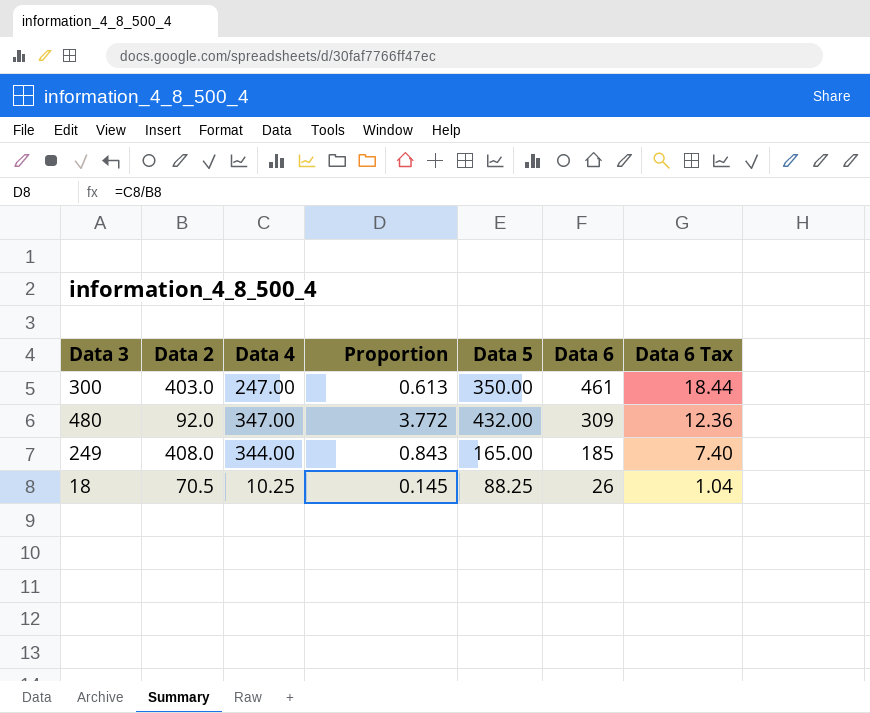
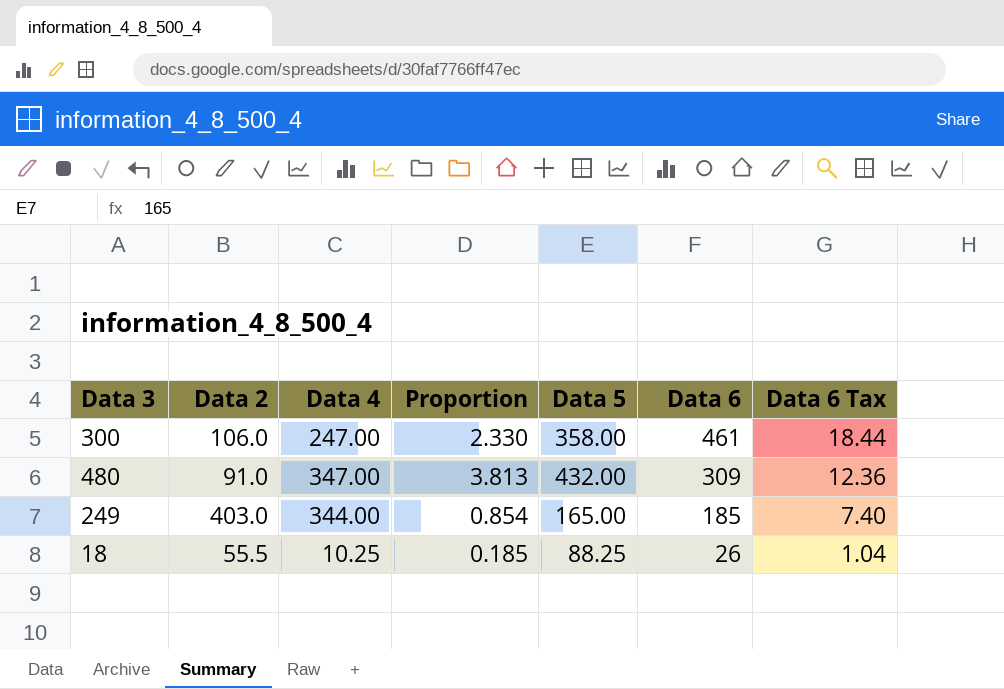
300 | Data 2: 403.0 -> 106.0
300 | Proportion: 0.613 -> 2.330
300 | Data 5: 350.00 -> 358.00
480 | Data 2: 92.0 -> 91.0
480 | Proportion: 3.772 -> 3.813
249 | Data 2: 408.0 -> 403.0
249 | Proportion: 0.843 -> 0.854
18 | Data 2: 70.5 -> 55.5
18 | Proportion: 0.145 -> 0.185

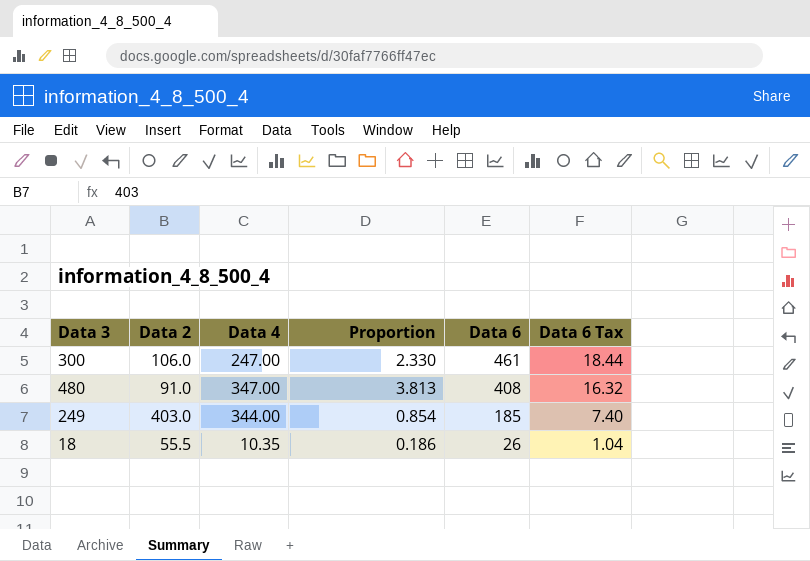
column Data 5 | position: 5 -> none
480 | Data 6: 309 -> 408
480 | Data 6 Tax: 12.36 -> 16.32
18 | Data 4: 10.25 -> 10.35
18 | Proportion: 0.185 -> 0.186

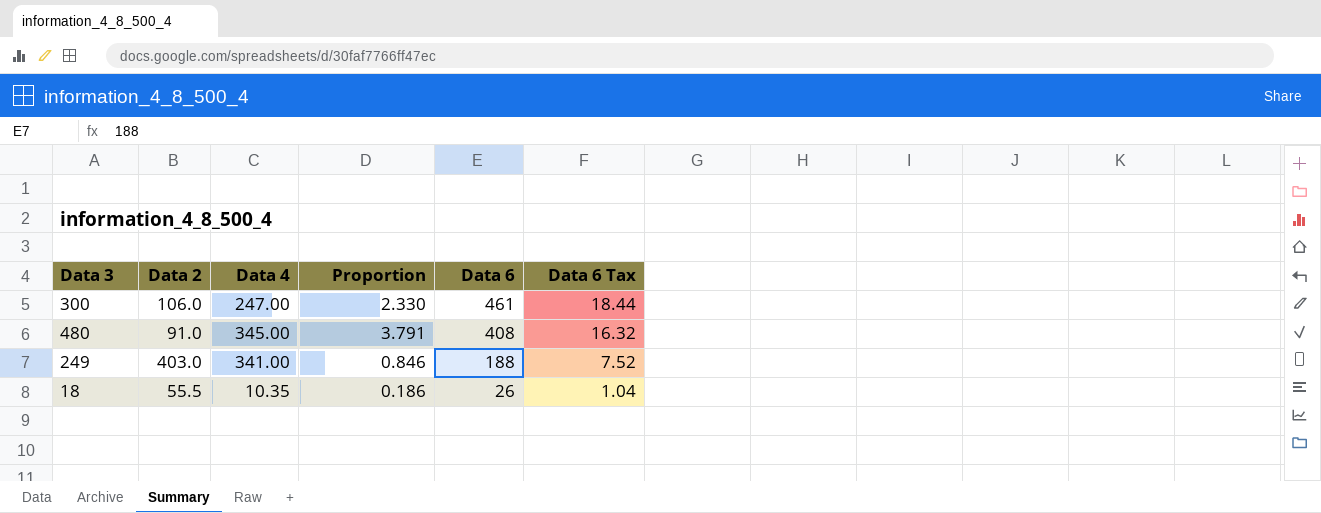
480 | Data 4: 347.00 -> 345.00
480 | Proportion: 3.813 -> 3.791
249 | Data 4: 344.00 -> 341.00
249 | Proportion: 0.854 -> 0.846
249 | Data 6: 185 -> 188
249 | Data 6 Tax: 7.40 -> 7.52

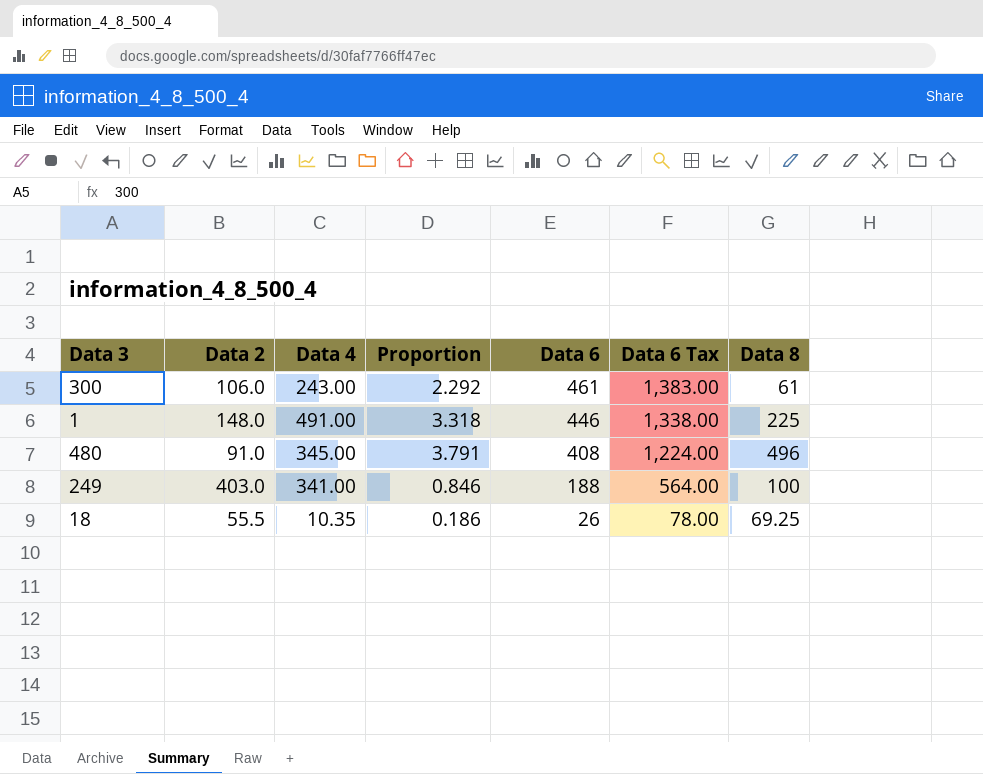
column Data 6 Tax | formula: [Data 6] * 0.04 -> [Data 6] * 3
column Data 8 | position: none -> 7
300 | Data 4: 247.00 -> 243.00
300 | Proportion: 2.330 -> 2.292
row 1: none -> 148.0 | 491.00 | 3.318 | 446 | 1,338.00 | 225

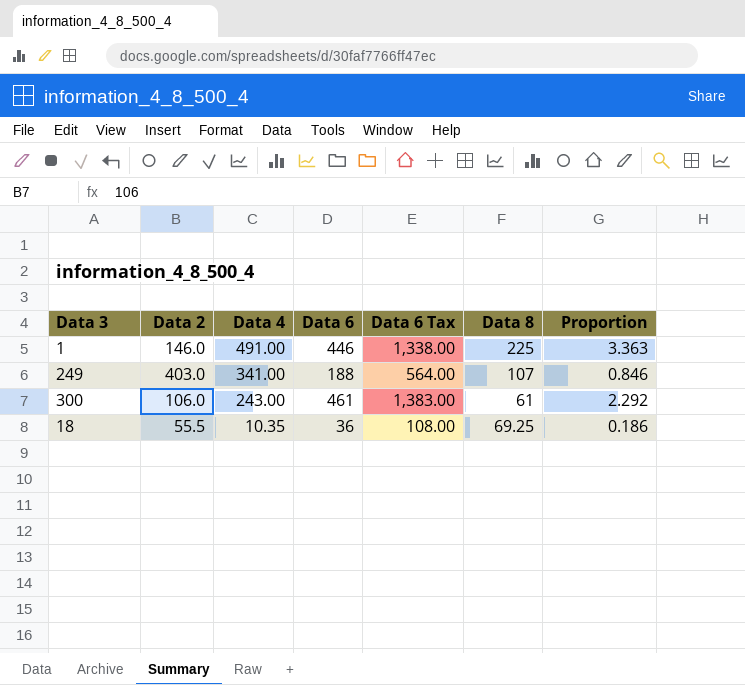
row order: Data 6 descending -> Data 4 descending
column Proportion | position: 4 -> 7
row 480: 91.0 | 345.00 | 3.791 | 408 | 1,224.00 | 496 -> none
1 | Data 2: 148.0 -> 146.0
1 | Proportion: 3.318 -> 3.363
249 | Data 8: 100 -> 107
18 | Data 6: 26 -> 36
18 | Data 6 Tax: 78.00 -> 108.00

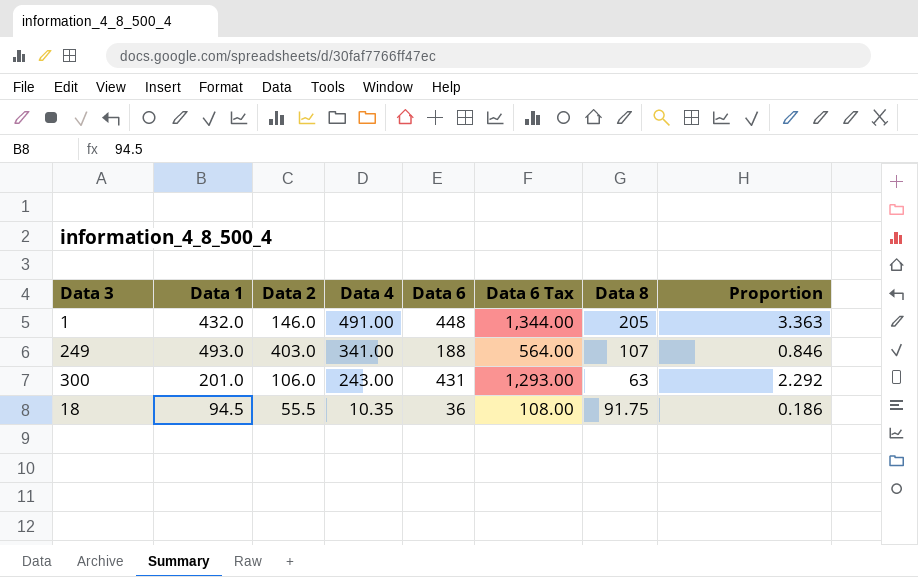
column Data 1 | position: none -> 2
1 | Data 6: 446 -> 448
1 | Data 6 Tax: 1,338.00 -> 1,344.00
1 | Data 8: 225 -> 205
300 | Data 6: 461 -> 431
300 | Data 6 Tax: 1,383.00 -> 1,293.00
300 | Data 8: 61 -> 63
18 | Data 8: 69.25 -> 91.75

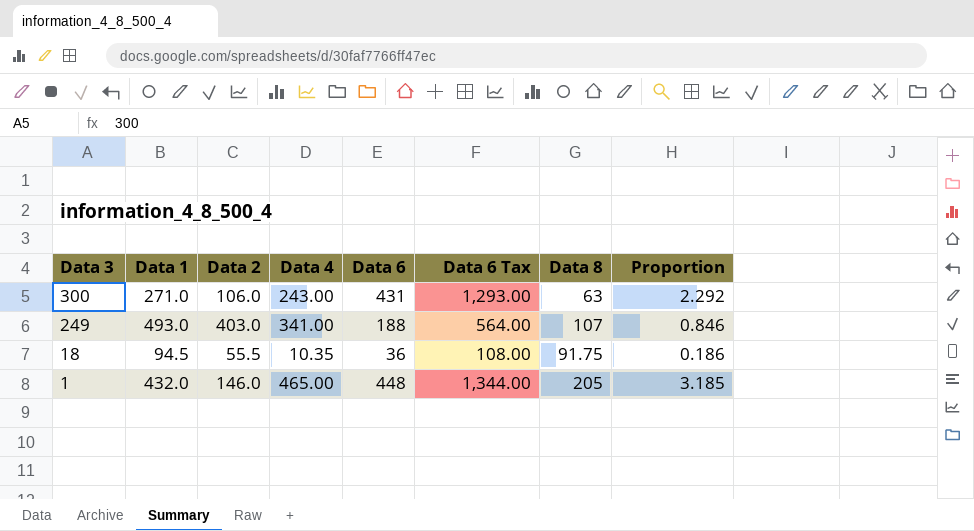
row order: Data 4 descending -> Data 3 descending
300 | Data 1: 201.0 -> 271.0
1 | Data 4: 491.00 -> 465.00
1 | Proportion: 3.363 -> 3.185

